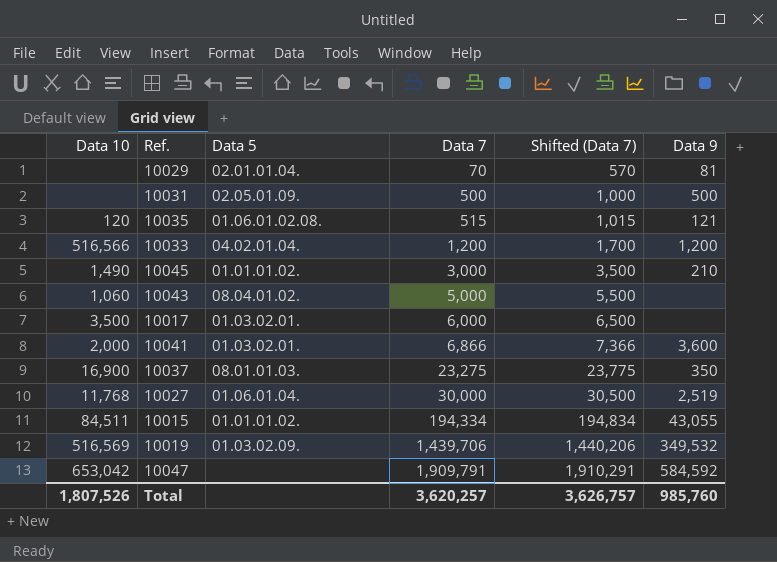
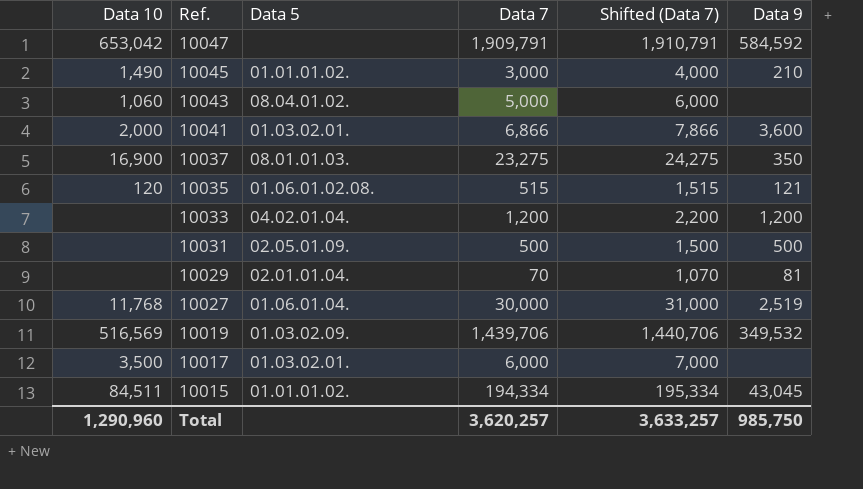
row order: Data 7 ascending -> Ref. descending
column Shifted (Data 7) | formula: [Data 7] + 500 -> [Data 7] + 1000
10033 | Data 10: 516,566 -> none
10015 | Data 9: 43,055 -> 43,045
Total | Data 10: 1,807,526 -> 1,290,960
Total | Shifted (Data 7): 3,626,757 -> 3,633,257
Total | Data 9: 985,760 -> 985,750

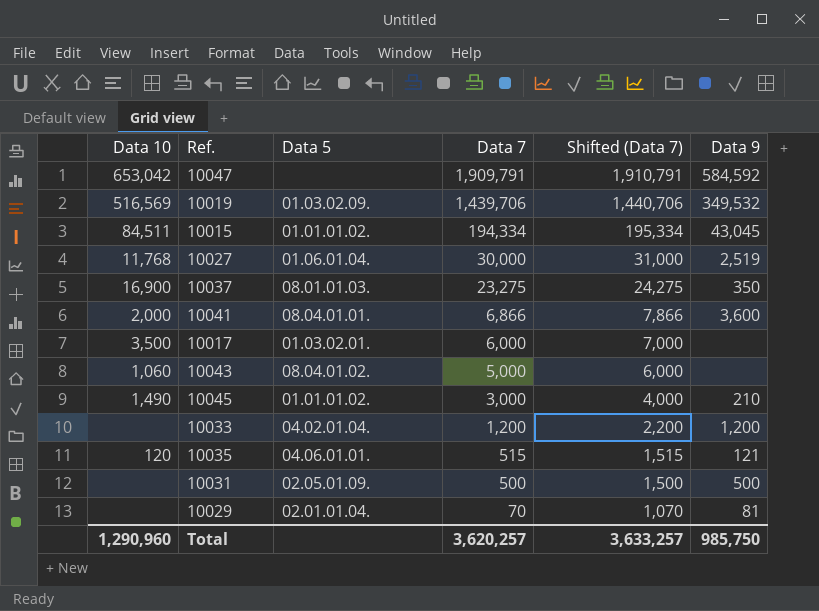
row order: Ref. descending -> Data 7 descending
10041 | Data 5: 01.03.02.01. -> 08.04.01.01.
10035 | Data 5: 01.06.01.02.08. -> 04.06.01.01.

